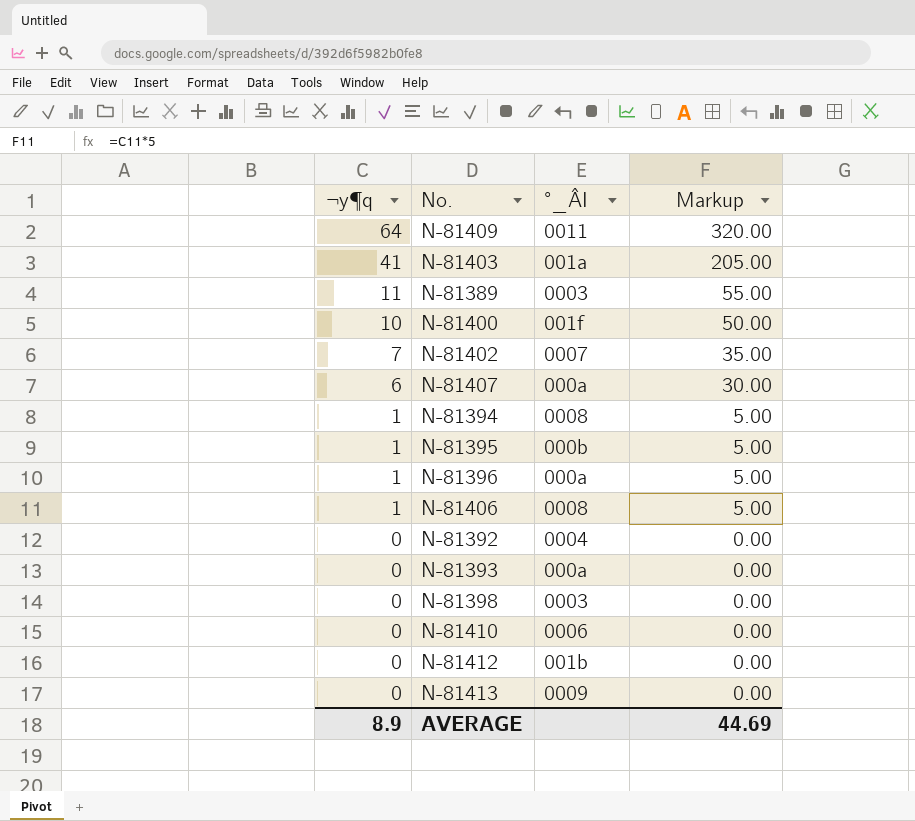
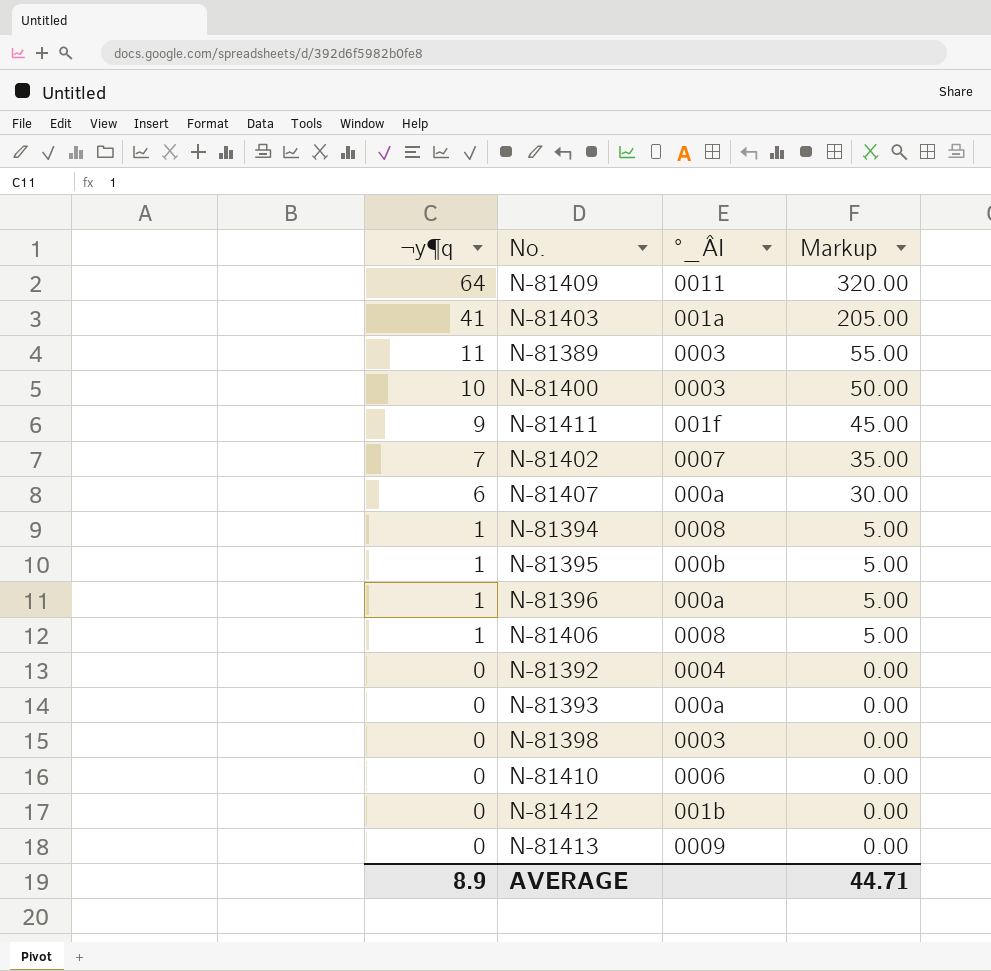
N-81400 | °_ÂI: 001f -> 0003
row N-81411: none -> 9 | 001f | 45.00
AVERAGE | Markup: 44.69 -> 44.71

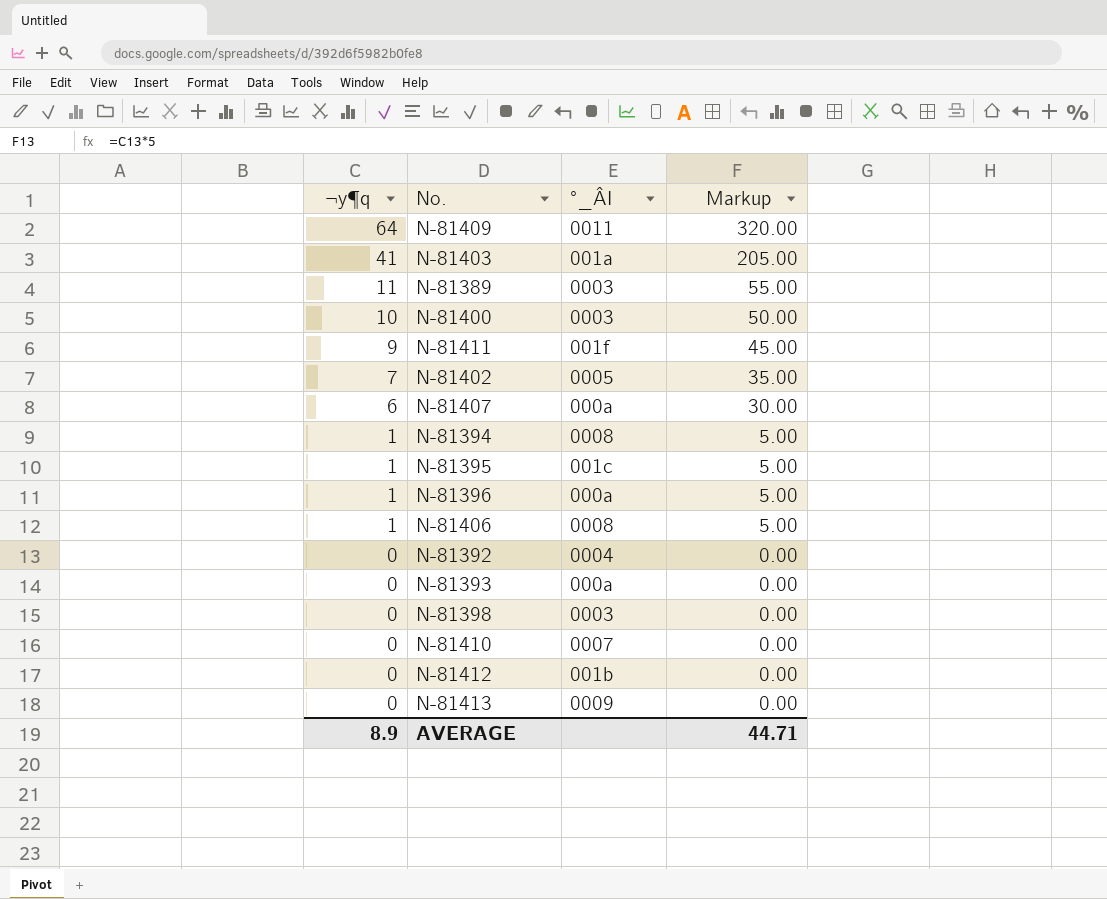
N-81402 | °_ÂI: 0007 -> 0005
N-81395 | °_ÂI: 000b -> 001c
N-81410 | °_ÂI: 0006 -> 0007

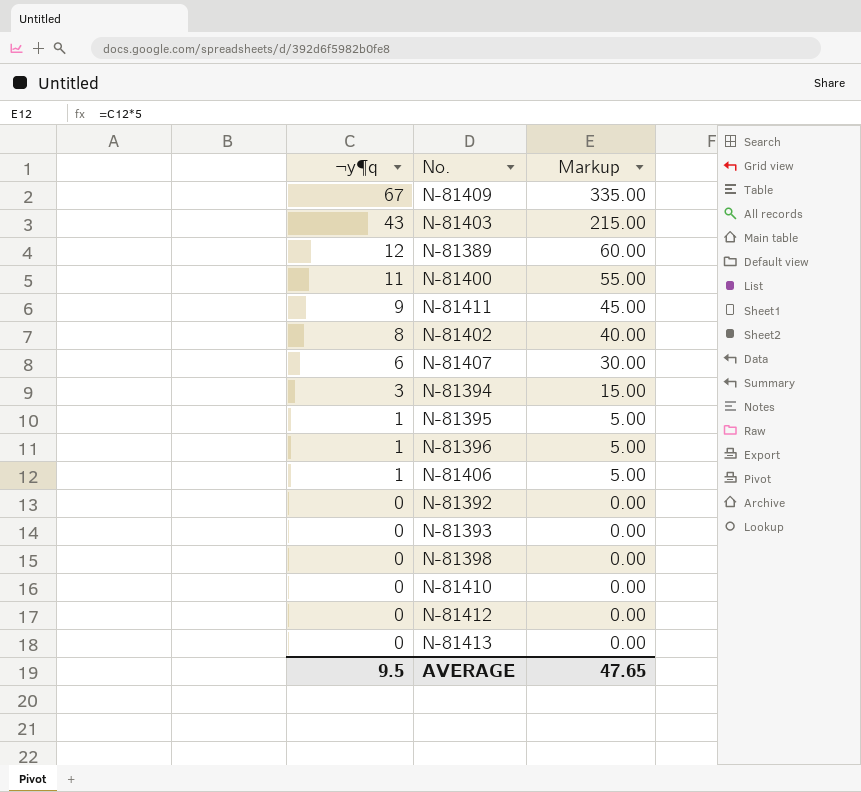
column °_ÂI | position: 3 -> none
N-81409 | ¬y¶q: 64 -> 67
N-81409 | Markup: 320.00 -> 335.00
N-81403 | ¬y¶q: 41 -> 43
N-81403 | Markup: 205.00 -> 215.00
N-81389 | ¬y¶q: 11 -> 12
N-81389 | Markup: 55.00 -> 60.00
N-81400 | ¬y¶q: 10 -> 11
N-81400 | Markup: 50.00 -> 55.00
N-81402 | ¬y¶q: 7 -> 8
N-81402 | Markup: 35.00 -> 40.00
N-81394 | ¬y¶q: 1 -> 3
N-81394 | Markup: 5.00 -> 15.00
AVERAGE | ¬y¶q: 8.9 -> 9.5
AVERAGE | Markup: 44.71 -> 47.65

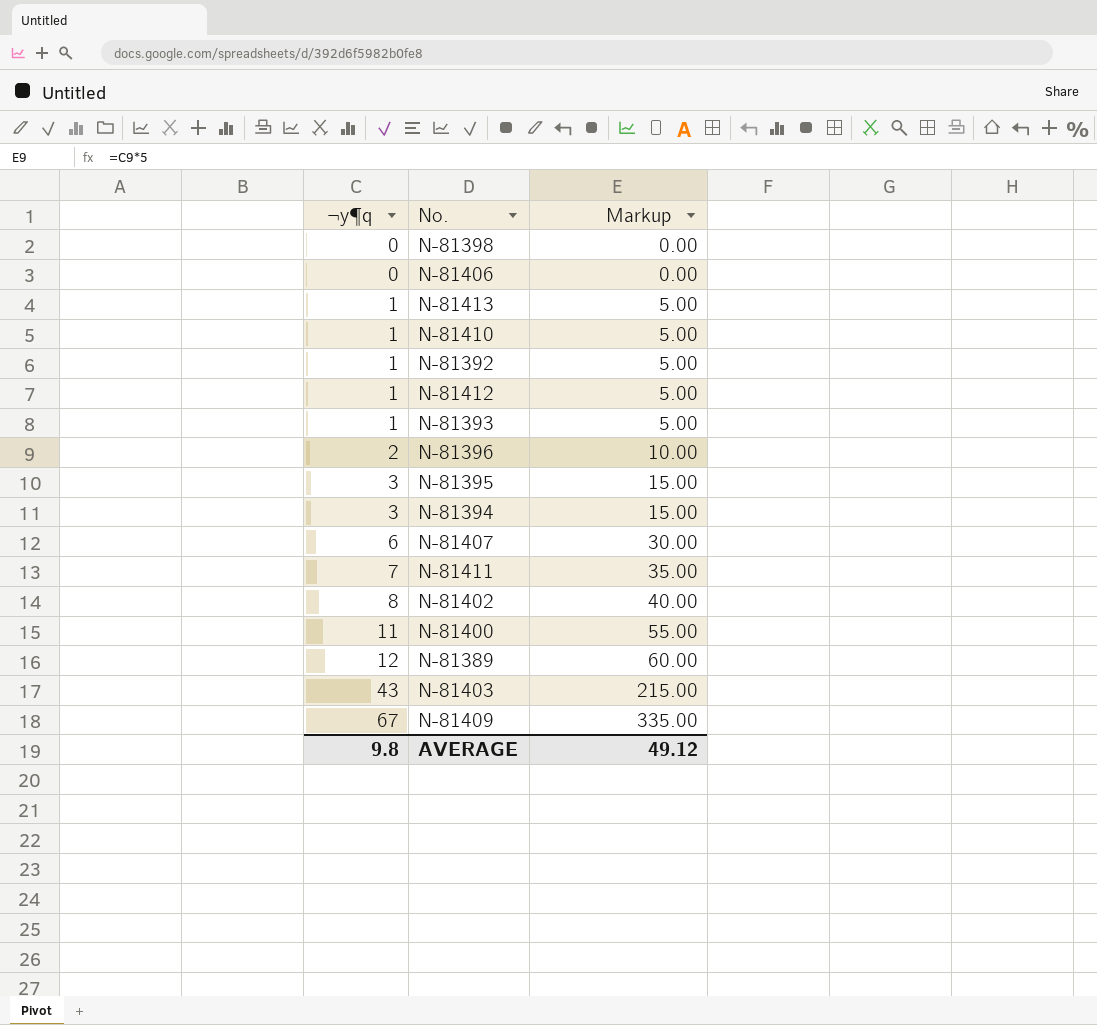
row order: ¬y¶q descending -> ¬y¶q ascending
N-81406 | ¬y¶q: 1 -> 0
N-81406 | Markup: 5.00 -> 0.00
N-81413 | ¬y¶q: 0 -> 1
N-81413 | Markup: 0.00 -> 5.00
N-81410 | ¬y¶q: 0 -> 1
N-81410 | Markup: 0.00 -> 5.00
N-81392 | ¬y¶q: 0 -> 1
N-81392 | Markup: 0.00 -> 5.00
N-81412 | ¬y¶q: 0 -> 1
N-81412 | Markup: 0.00 -> 5.00
N-81393 | ¬y¶q: 0 -> 1
N-81393 | Markup: 0.00 -> 5.00
N-81396 | ¬y¶q: 1 -> 2
N-81396 | Markup: 5.00 -> 10.00
N-81395 | ¬y¶q: 1 -> 3
N-81395 | Markup: 5.00 -> 15.00
N-81411 | ¬y¶q: 9 -> 7
N-81411 | Markup: 45.00 -> 35.00
AVERAGE | ¬y¶q: 9.5 -> 9.8
AVERAGE | Markup: 47.65 -> 49.12

